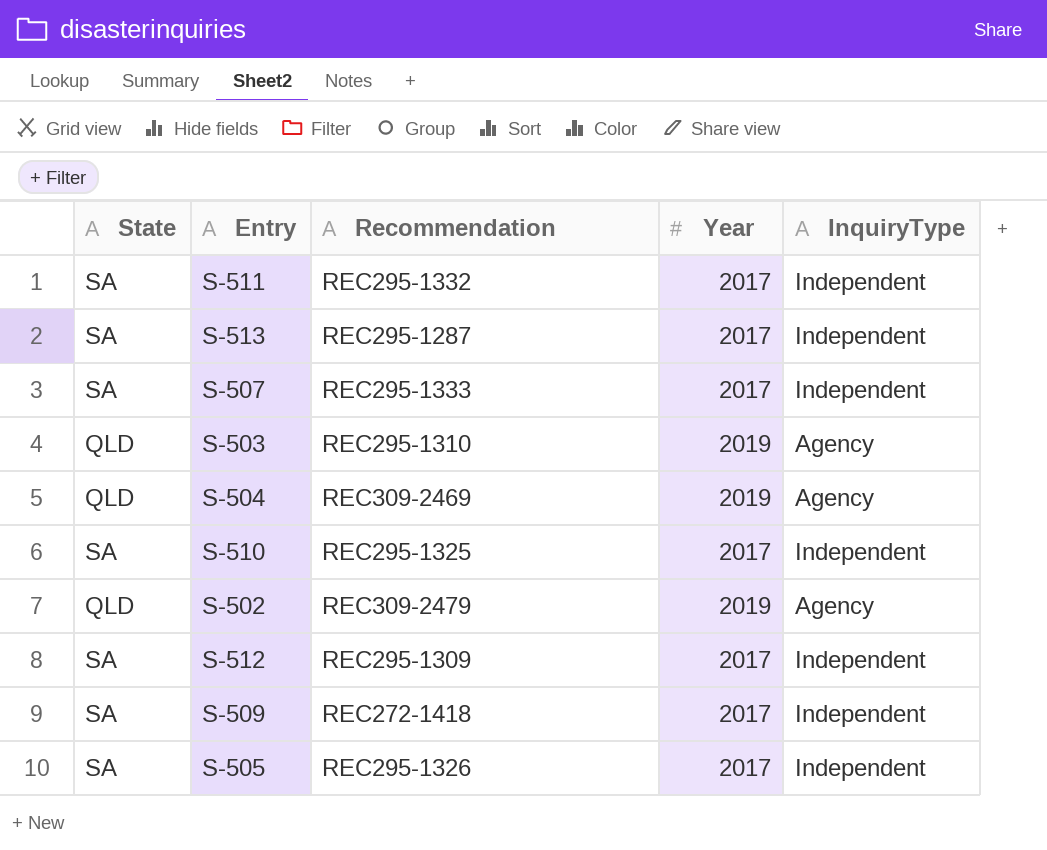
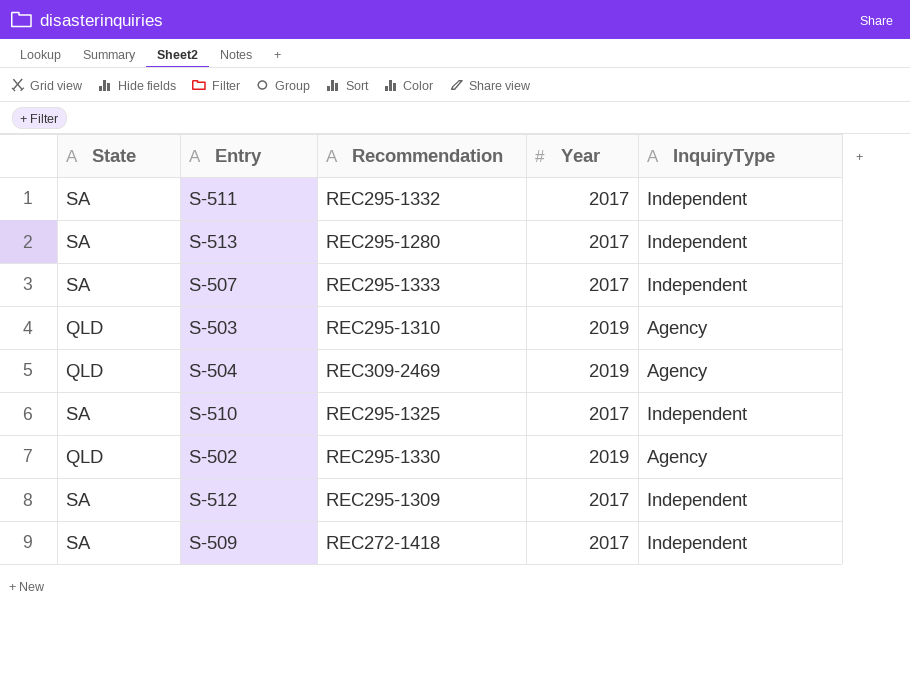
row S-505: SA | REC295-1326 | 2017 | Independent -> none
S-513 | Recommendation: REC295-1287 -> REC295-1280
S-502 | Recommendation: REC309-2479 -> REC295-1330

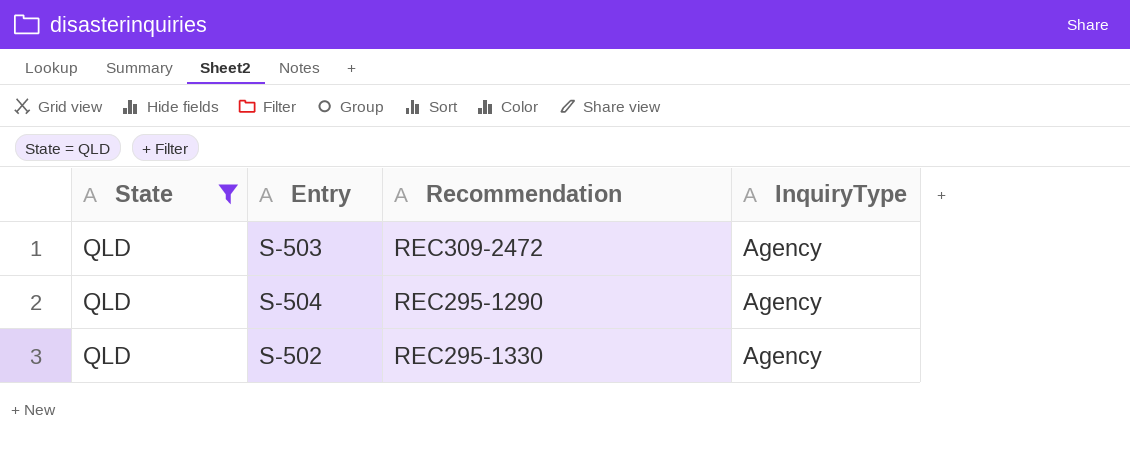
filter: none -> State = QLD
column Year | position: 4 -> none
S-503 | Recommendation: REC295-1310 -> REC309-2472
S-504 | Recommendation: REC309-2469 -> REC295-1290

